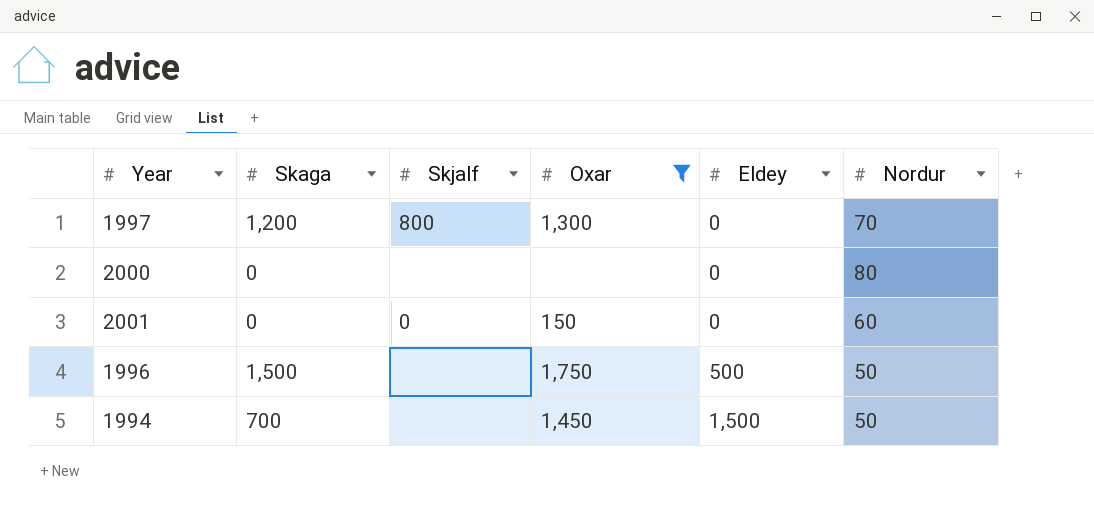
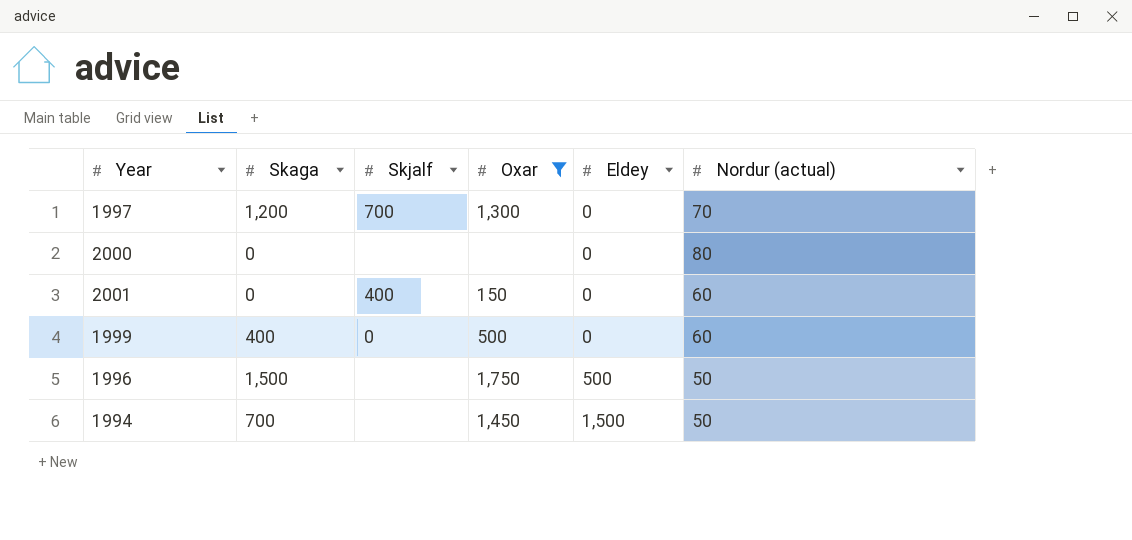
column name: Nordur -> Nordur (actual)
1997 | Skjalf: 800 -> 700
2001 | Skjalf: 0 -> 400
row 1999: none -> 400 | 0 | 500 | 0 | 60

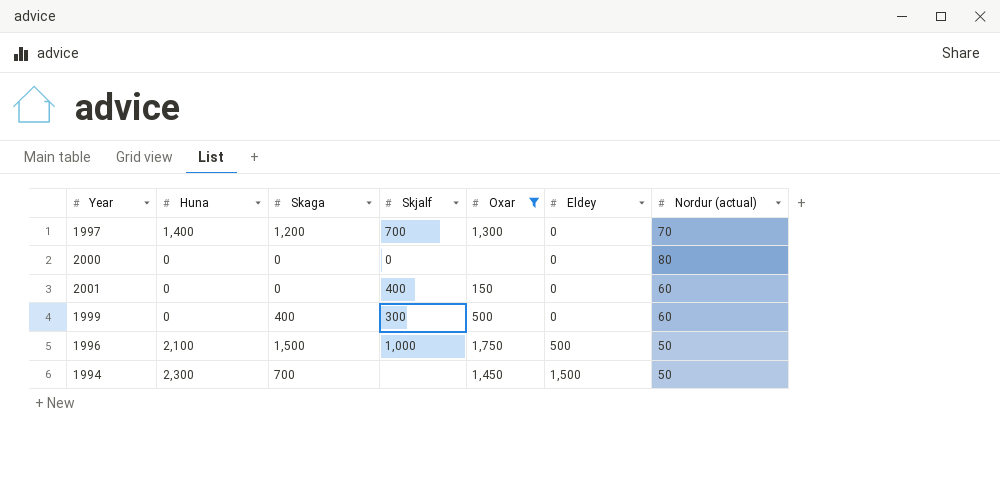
column Huna | position: none -> 2
2000 | Skjalf: none -> 0
1999 | Skjalf: 0 -> 300
1996 | Skjalf: none -> 1,000

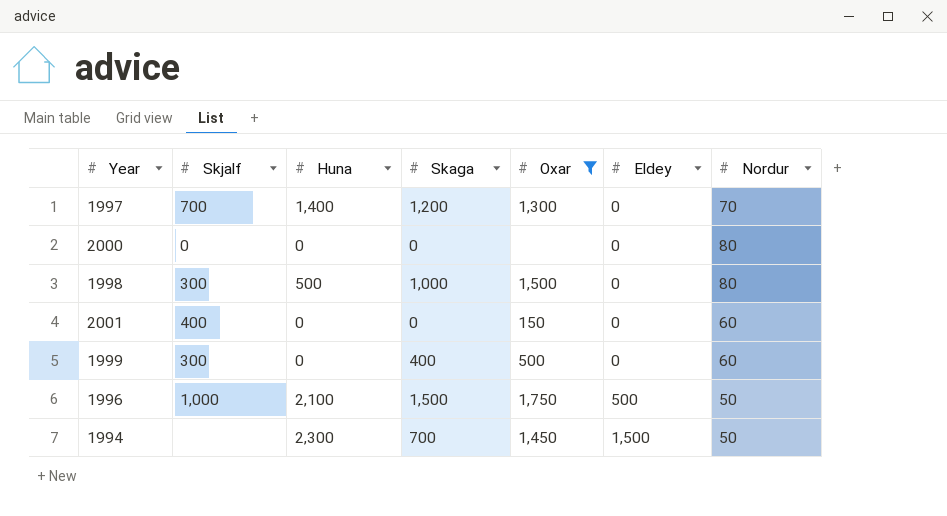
column Skjalf | position: 4 -> 2
column name: Nordur (actual) -> Nordur
row 1998: none -> 300 | 500 | 1,000 | 1,500 | 0 | 80

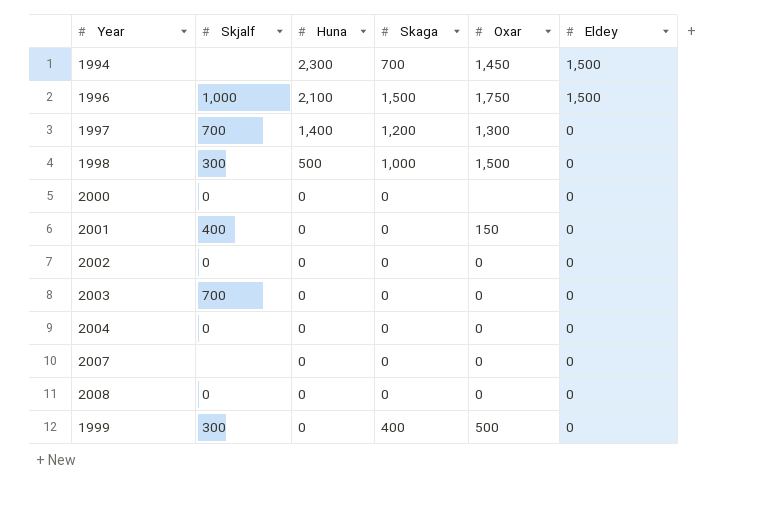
filter: Oxar != 0 -> none
row order: Eldey ascending -> Huna descending
column Nordur | position: 7 -> none
1996 | Eldey: 500 -> 1,500

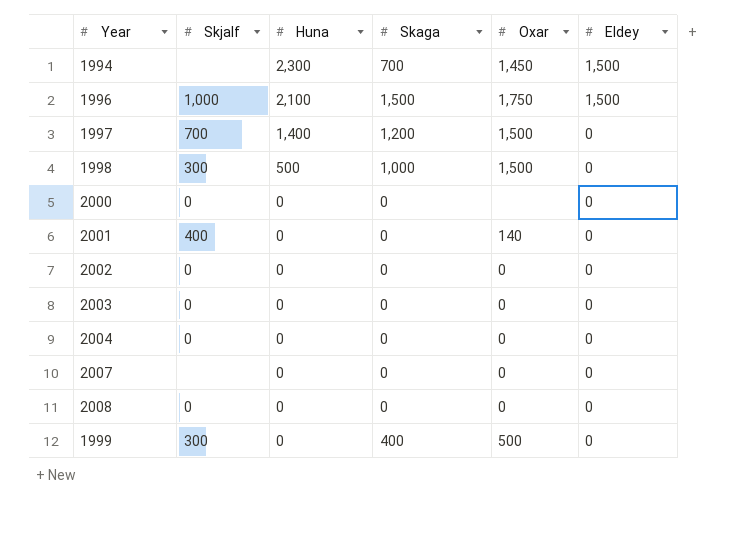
1997 | Oxar: 1,300 -> 1,500
2001 | Oxar: 150 -> 140
2003 | Skjalf: 700 -> 0

